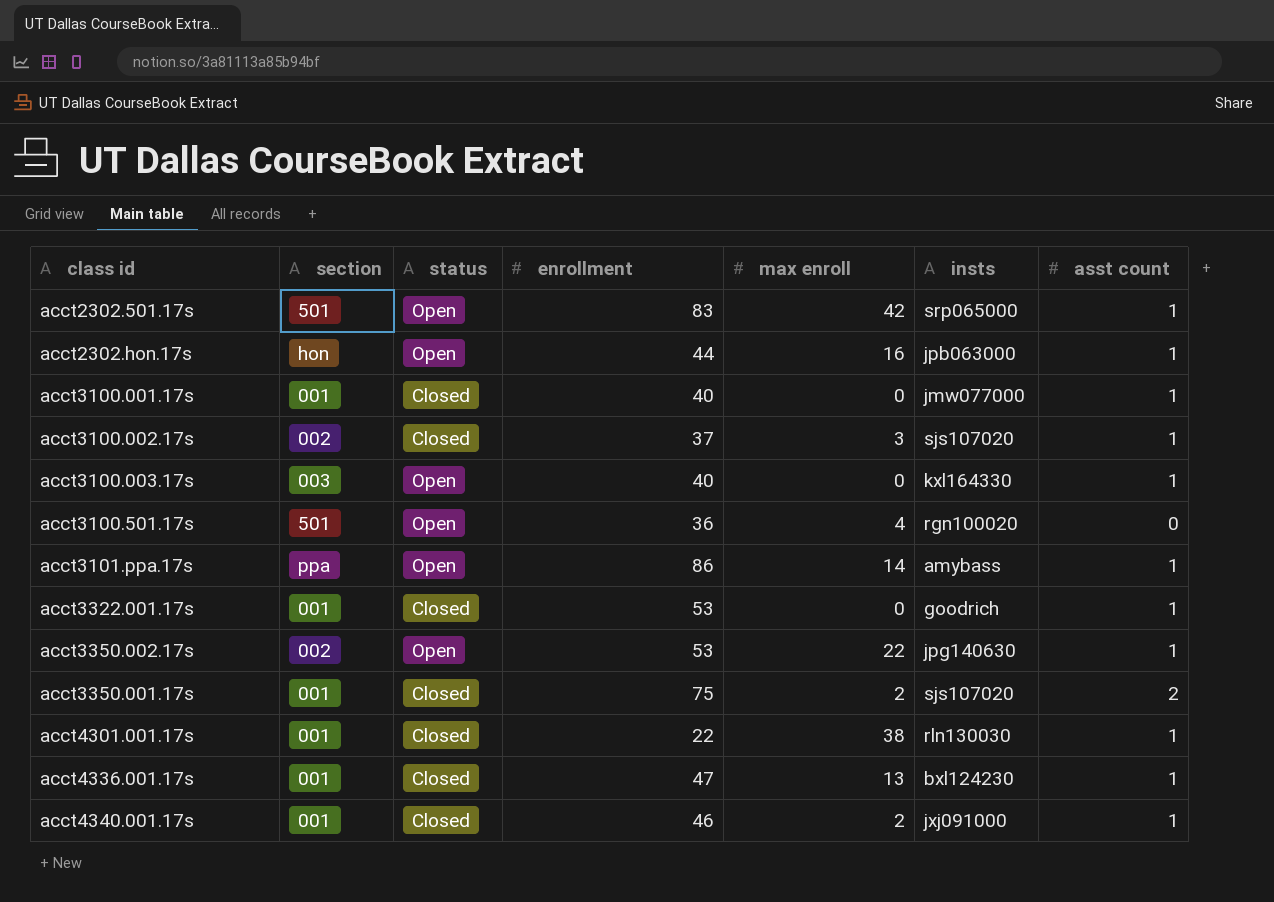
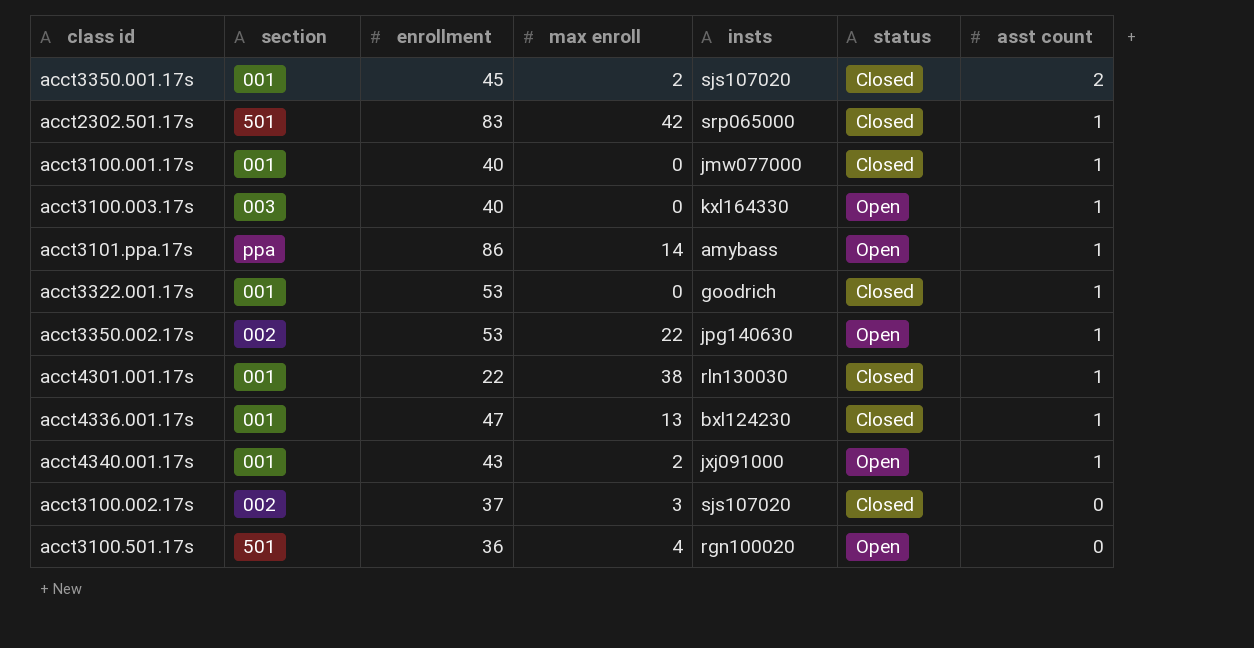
row order: none -> asst count descending
column status | position: 3 -> 6
row acct2302.hon.17s: hon | Open | 44 | 16 | jpb063000 | 1 -> none
acct3350.001.17s | enrollment: 75 -> 45
acct2302.501.17s | status: Open -> Closed
acct4340.001.17s | enrollment: 46 -> 43
acct4340.001.17s | status: Closed -> Open
acct3100.002.17s | asst count: 1 -> 0

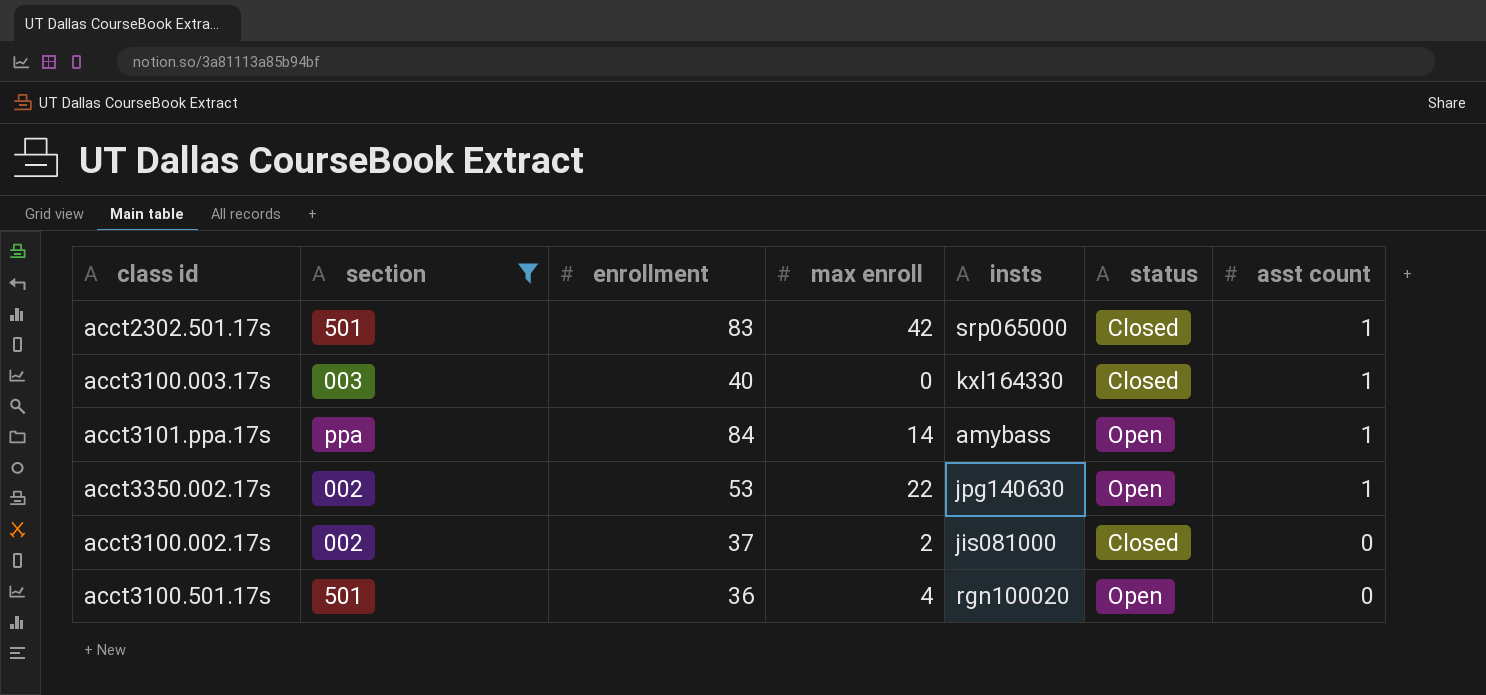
filter: none -> section != 001
acct3100.003.17s | status: Open -> Closed
acct3101.ppa.17s | enrollment: 86 -> 84
acct3100.002.17s | max enroll: 3 -> 2
acct3100.002.17s | insts: sjs107020 -> jis081000

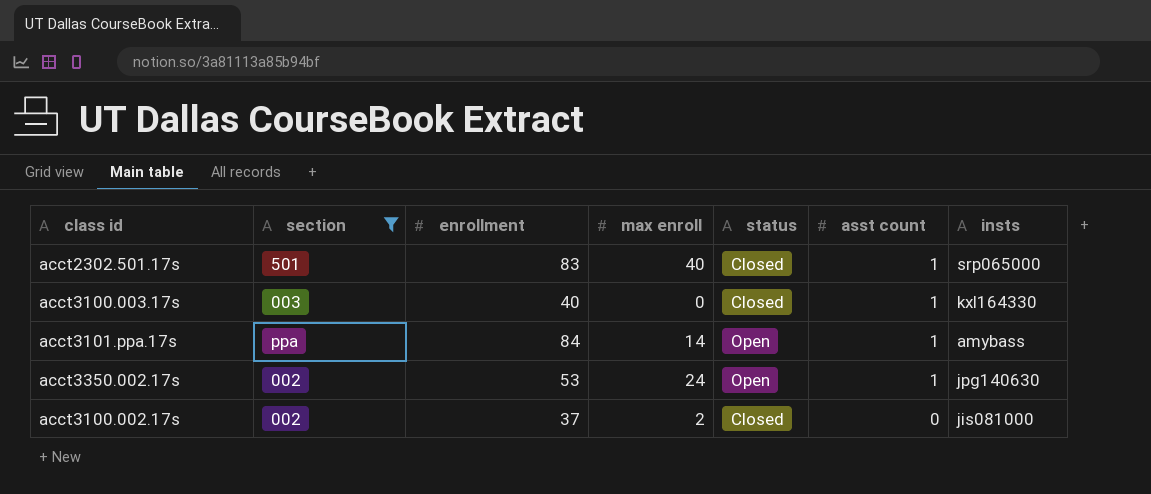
column insts | position: 5 -> 7
row acct3100.501.17s: 501 | 36 | 4 | rgn100020 | Open | 0 -> none
acct2302.501.17s | max enroll: 42 -> 40
acct3350.002.17s | max enroll: 22 -> 24

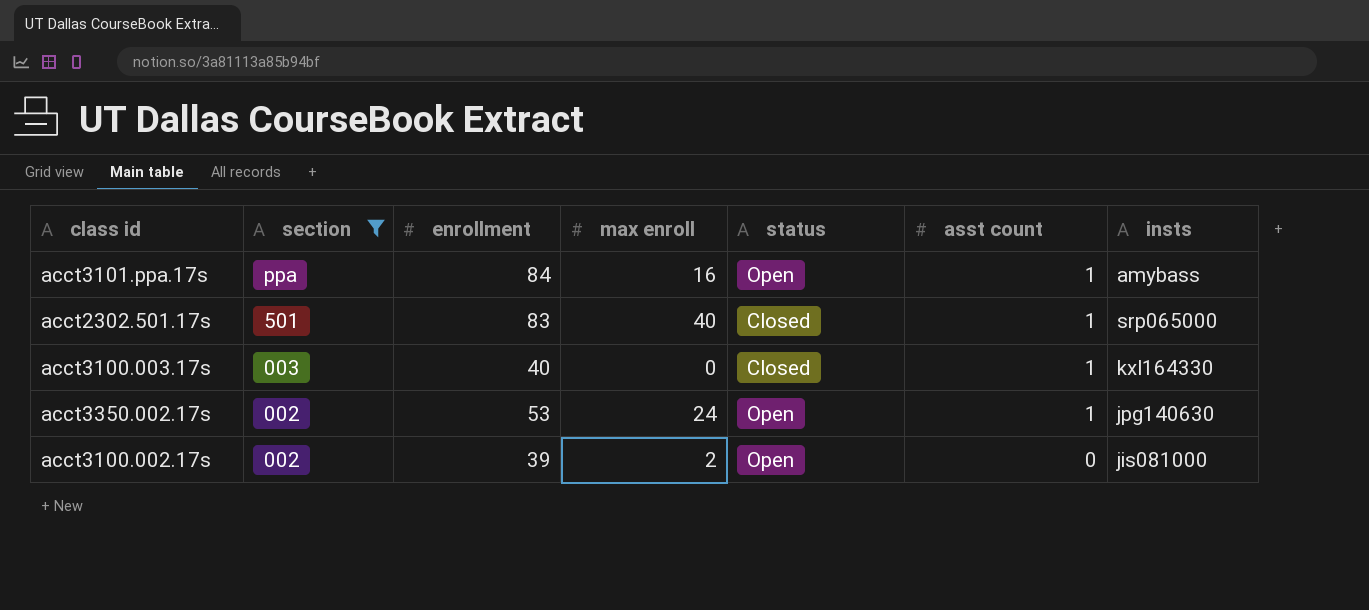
row order: asst count descending -> section descending
acct3101.ppa.17s | max enroll: 14 -> 16
acct3100.002.17s | enrollment: 37 -> 39
acct3100.002.17s | status: Closed -> Open

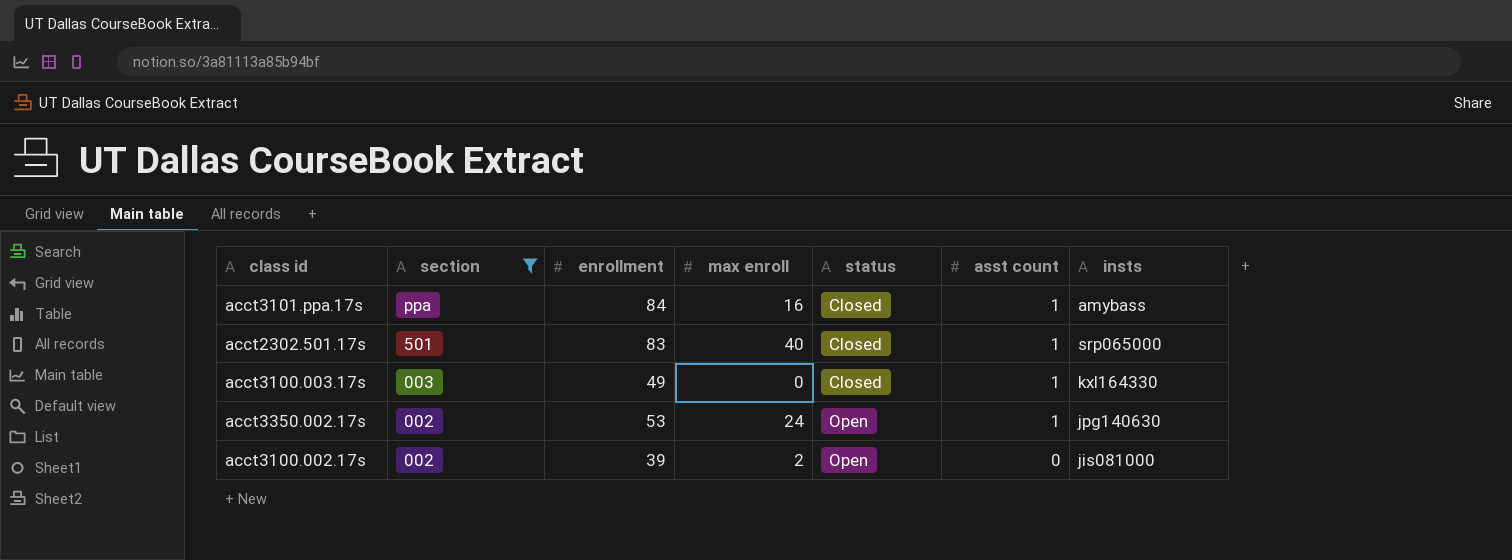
acct3101.ppa.17s | status: Open -> Closed
acct3100.003.17s | enrollment: 40 -> 49

